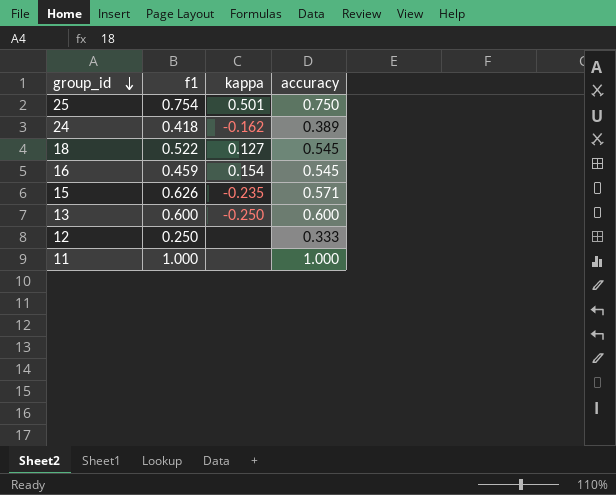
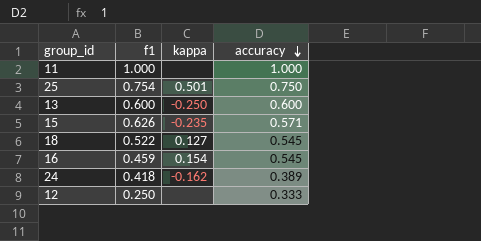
row order: group_id descending -> accuracy descending

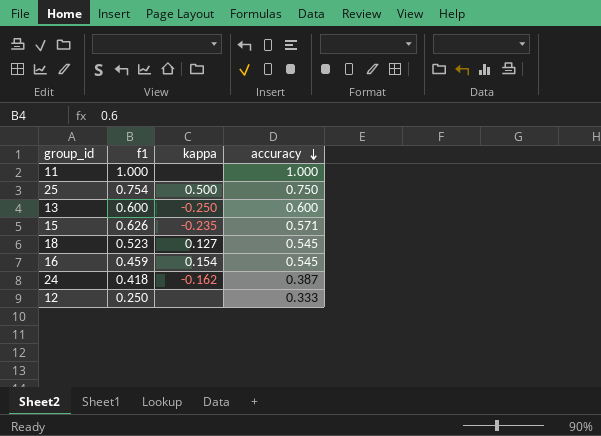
25 | kappa: 0.501 -> 0.500
18 | f1: 0.522 -> 0.523
24 | accuracy: 0.389 -> 0.387

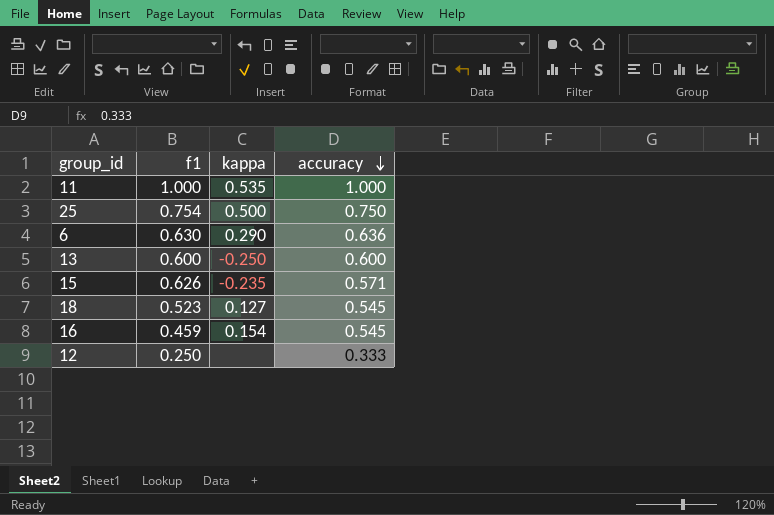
row 24: 0.418 | -0.162 | 0.387 -> none
11 | kappa: none -> 0.535
row 6: none -> 0.630 | 0.290 | 0.636

